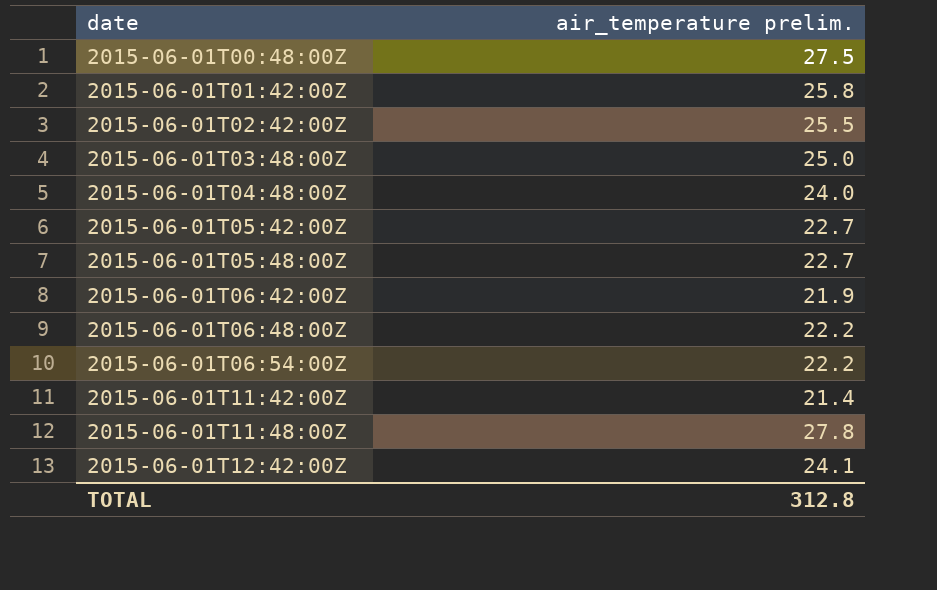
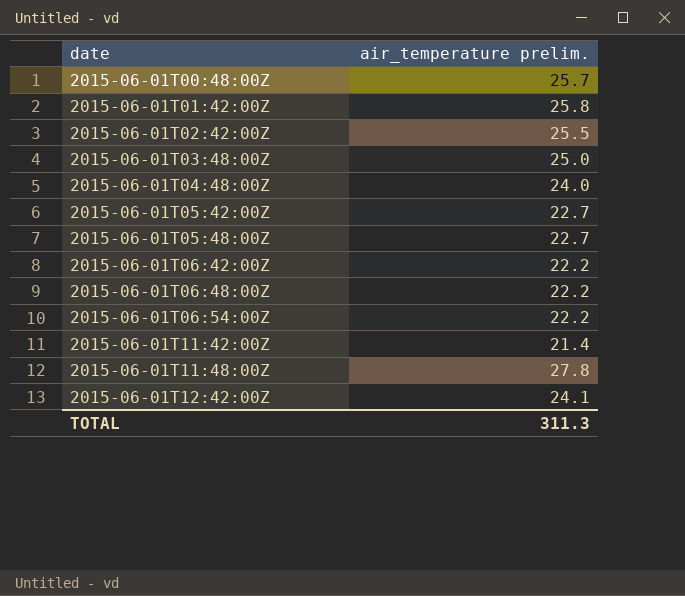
2015-06-01T00:48:00Z | air_temperature prelim.: 27.5 -> 25.7
2015-06-01T06:42:00Z | air_temperature prelim.: 21.9 -> 22.2
TOTAL | air_temperature prelim.: 312.8 -> 311.3

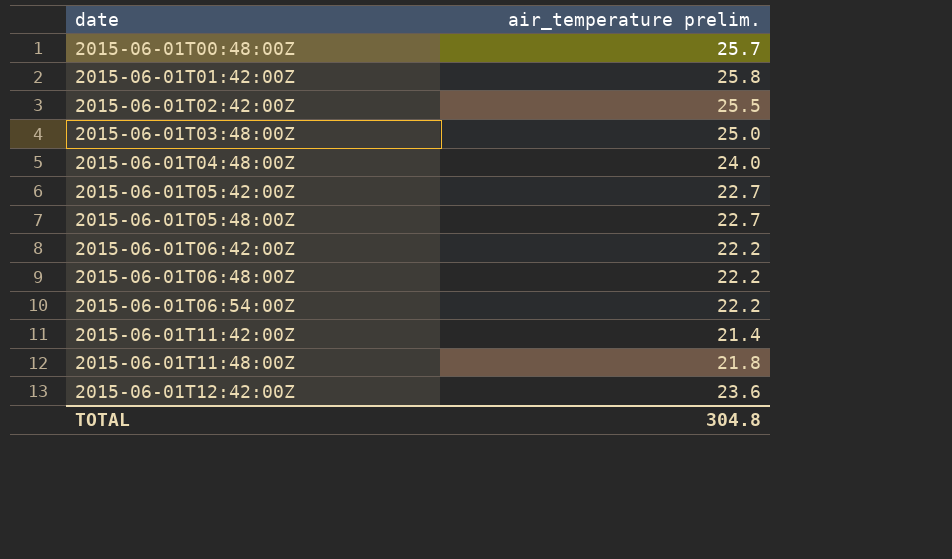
2015-06-01T11:48:00Z | air_temperature prelim.: 27.8 -> 21.8
2015-06-01T12:42:00Z | air_temperature prelim.: 24.1 -> 23.6
TOTAL | air_temperature prelim.: 311.3 -> 304.8

